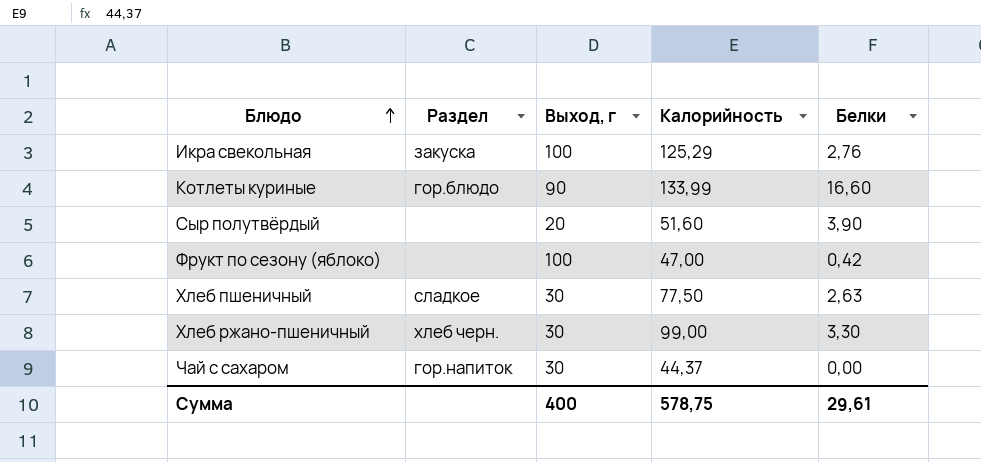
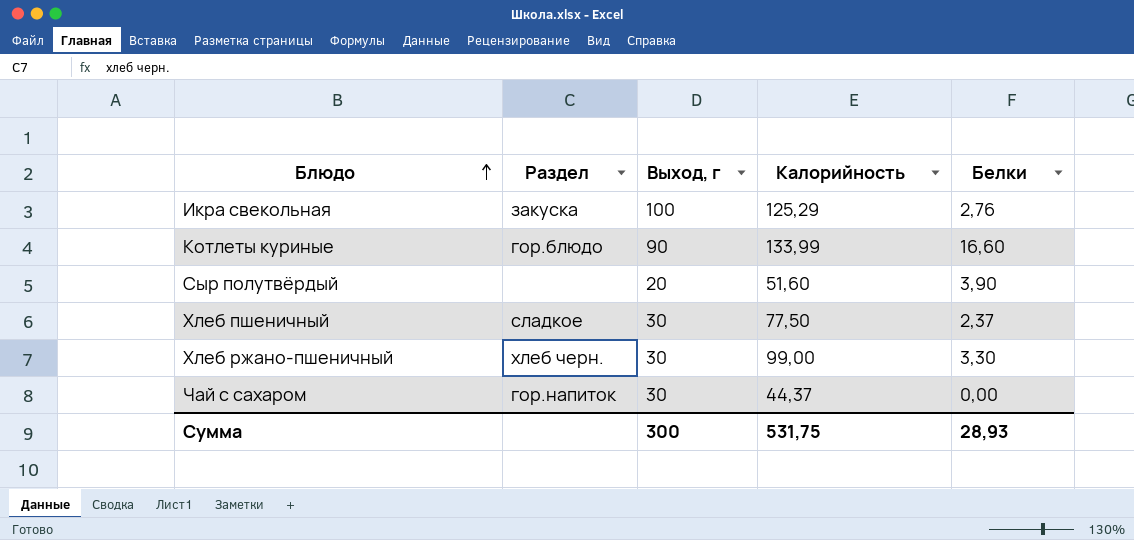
row Фрукт по сезону (яблоко): none | 100 | 47,00 | 0,42 -> none
Хлеб пшеничный | Белки: 2,63 -> 2,37
Сумма | Выход, г: 400 -> 300
Сумма | Калорийность: 578,75 -> 531,75
Сумма | Белки: 29,61 -> 28,93

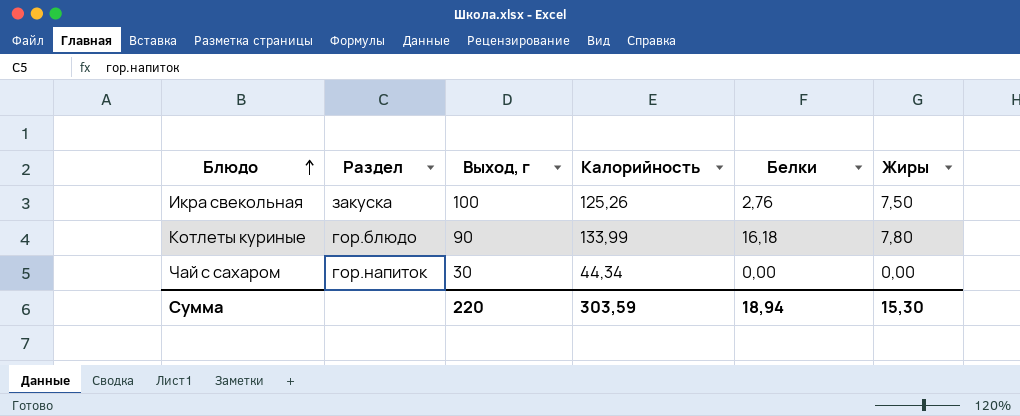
column Жиры | position: none -> 6
row Сыр полутвёрдый: none | 20 | 51,60 | 3,90 -> none
row Хлеб пшеничный: сладкое | 30 | 77,50 | 2,37 -> none
row Хлеб ржано-пшеничный: хлеб черн. | 30 | 99,00 | 3,30 -> none
Икра свекольная | Калорийность: 125,29 -> 125,26
Котлеты куриные | Белки: 16,60 -> 16,18
Чай с сахаром | Калорийность: 44,37 -> 44,34
Сумма | Выход, г: 300 -> 220
Сумма | Калорийность: 531,75 -> 303,59
Сумма | Белки: 28,93 -> 18,94

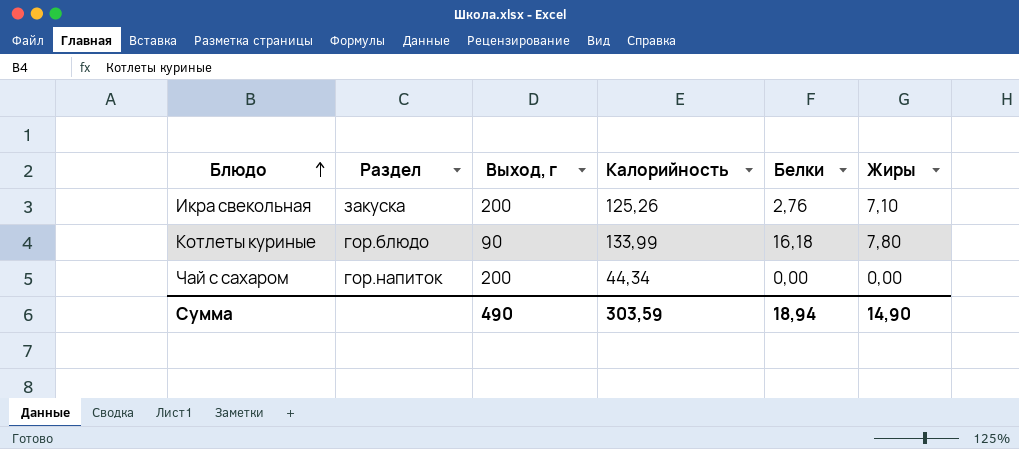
Икра свекольная | Выход, г: 100 -> 200
Икра свекольная | Жиры: 7,50 -> 7,10
Чай с сахаром | Выход, г: 30 -> 200
Сумма | Выход, г: 220 -> 490
Сумма | Жиры: 15,30 -> 14,90

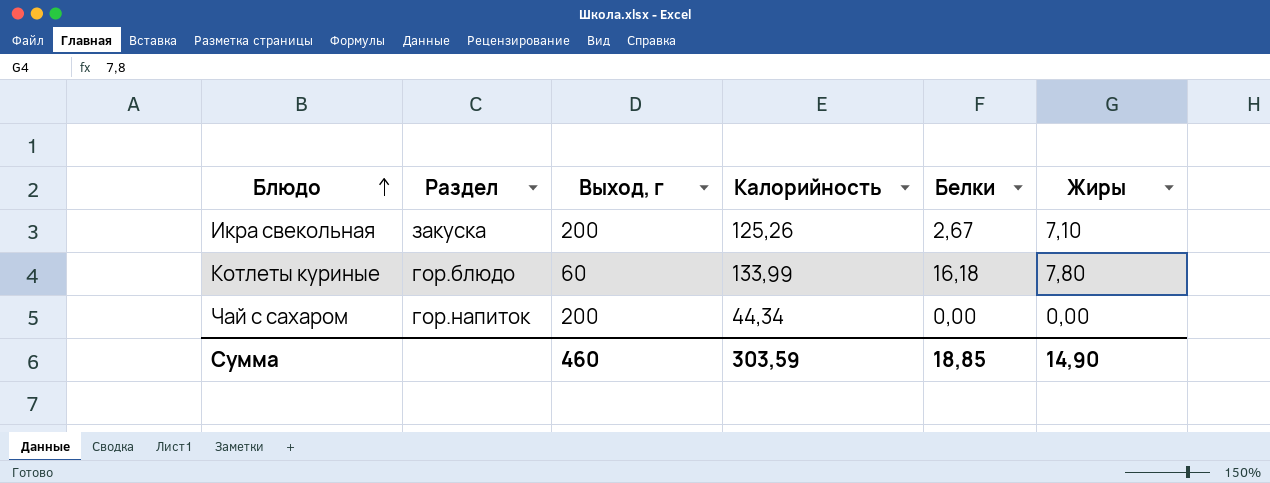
Икра свекольная | Белки: 2,76 -> 2,67
Котлеты куриные | Выход, г: 90 -> 60
Сумма | Выход, г: 490 -> 460
Сумма | Белки: 18,94 -> 18,85

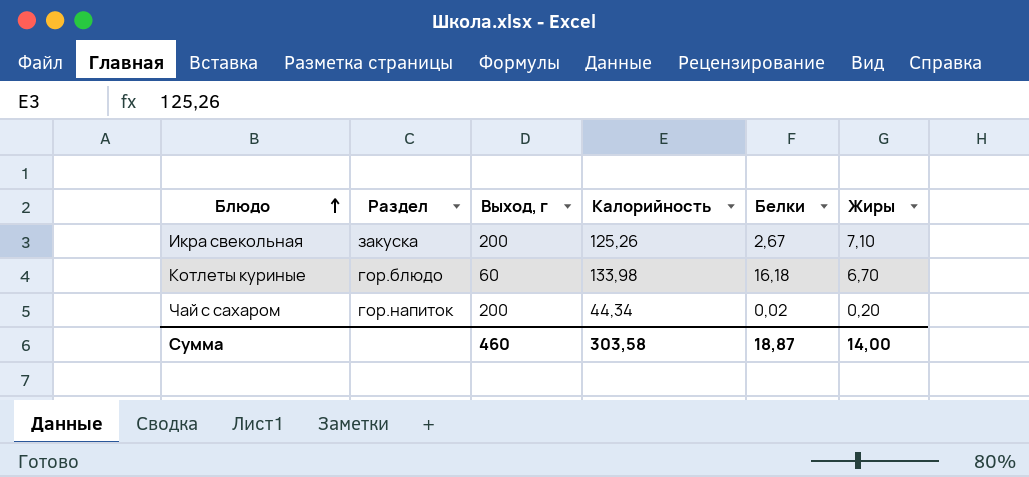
Котлеты куриные | Калорийность: 133,99 -> 133,98
Котлеты куриные | Жиры: 7,80 -> 6,70
Чай с сахаром | Белки: 0,00 -> 0,02
Чай с сахаром | Жиры: 0,00 -> 0,20
Сумма | Калорийность: 303,59 -> 303,58
Сумма | Белки: 18,85 -> 18,87
Сумма | Жиры: 14,90 -> 14,00

